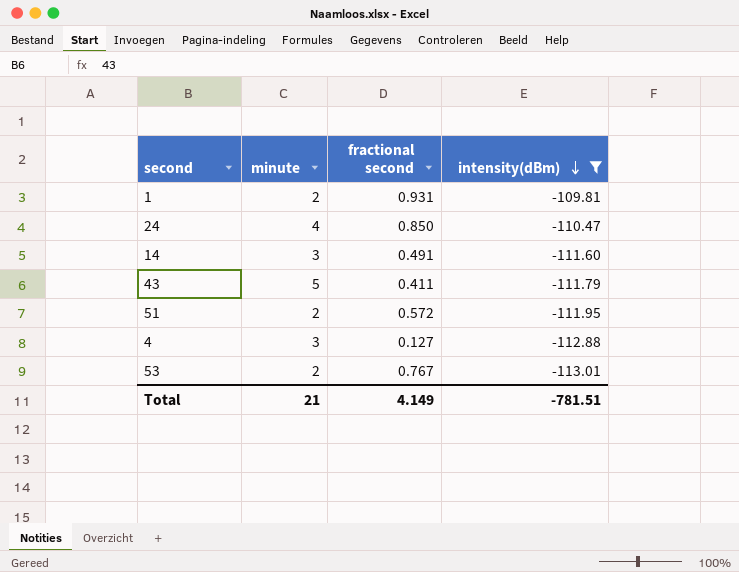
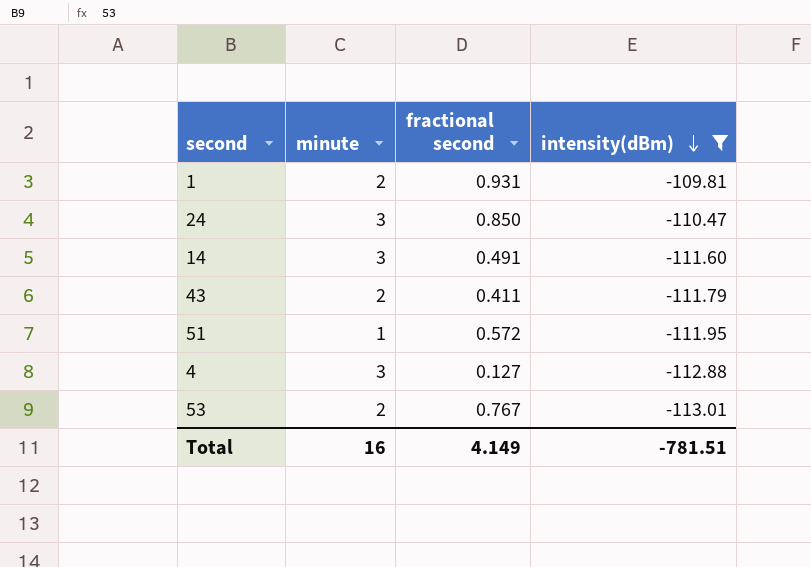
24 | minute: 4 -> 3
43 | minute: 5 -> 2
51 | minute: 2 -> 1
Total | minute: 21 -> 16

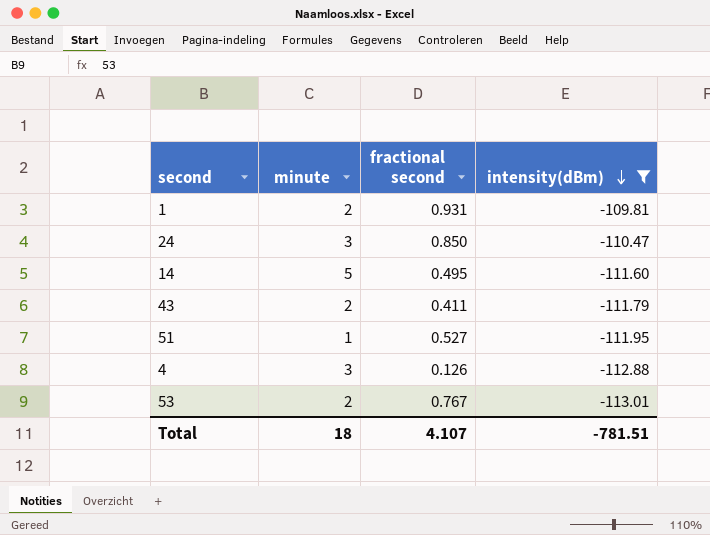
14 | minute: 3 -> 5
14 | fractional second: 0.491 -> 0.495
51 | fractional second: 0.572 -> 0.527
4 | fractional second: 0.127 -> 0.126
Total | minute: 16 -> 18
Total | fractional second: 4.149 -> 4.107

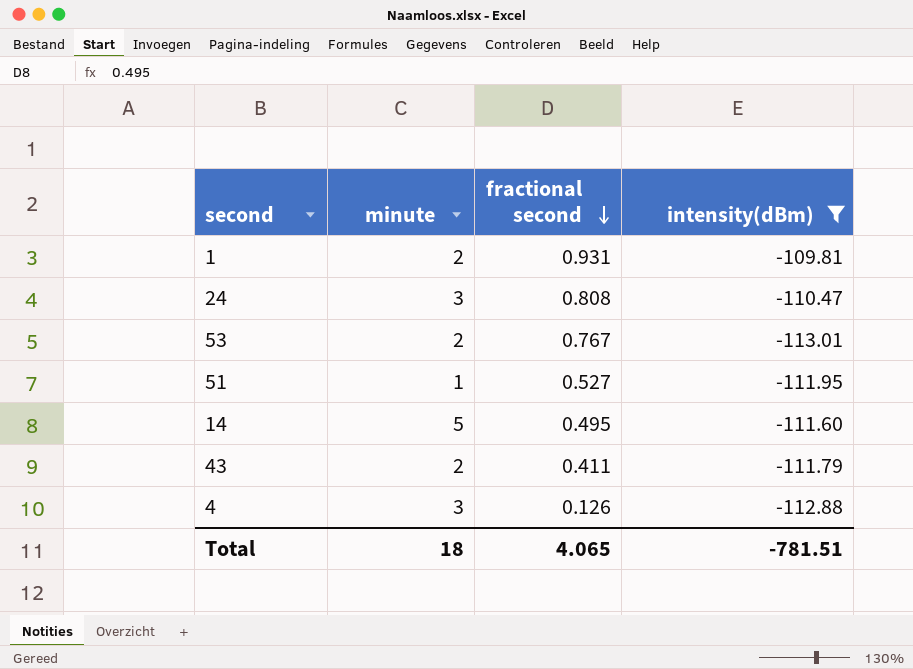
row order: intensity(dBm) descending -> fractional second descending
24 | fractional second: 0.850 -> 0.808
Total | fractional second: 4.107 -> 4.065

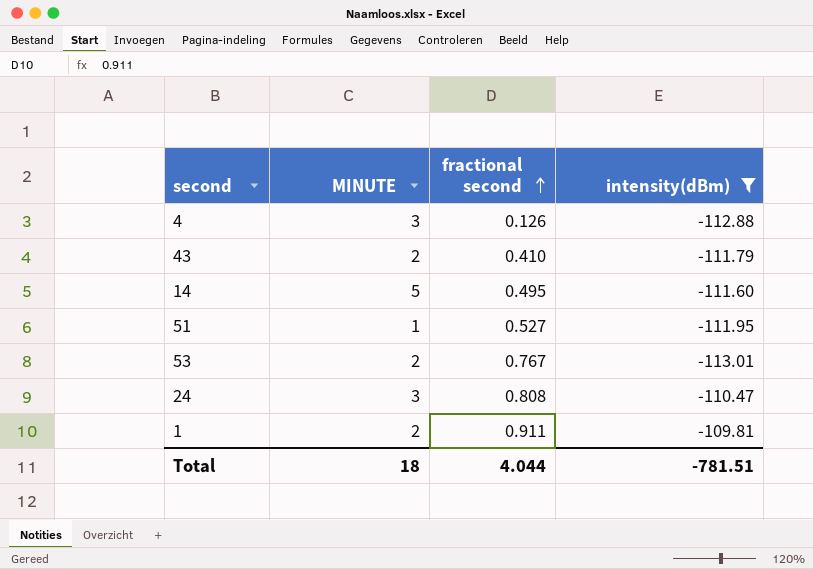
row order: fractional second descending -> fractional second ascending
column name: minute -> MINUTE
43 | fractional second: 0.411 -> 0.410
1 | fractional second: 0.931 -> 0.911
Total | fractional second: 4.065 -> 4.044

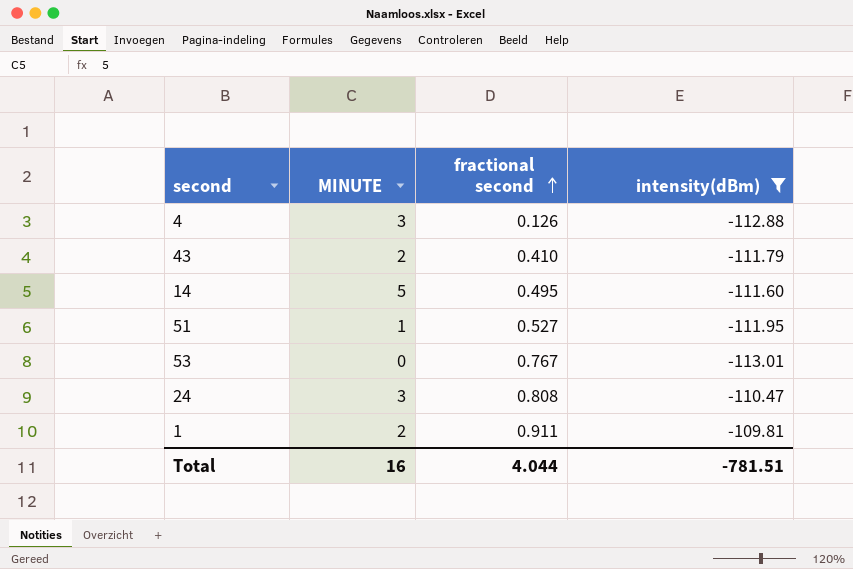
53 | MINUTE: 2 -> 0
Total | MINUTE: 18 -> 16

